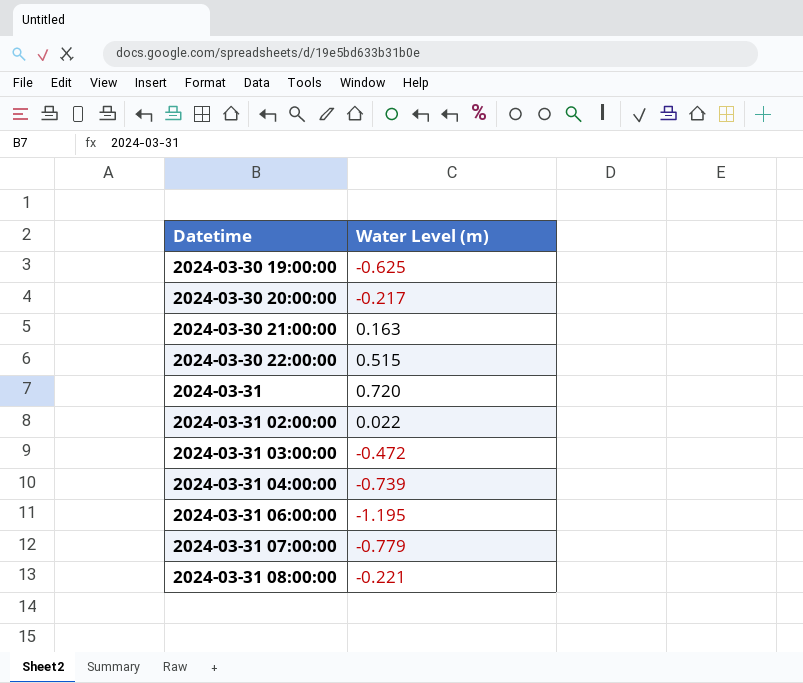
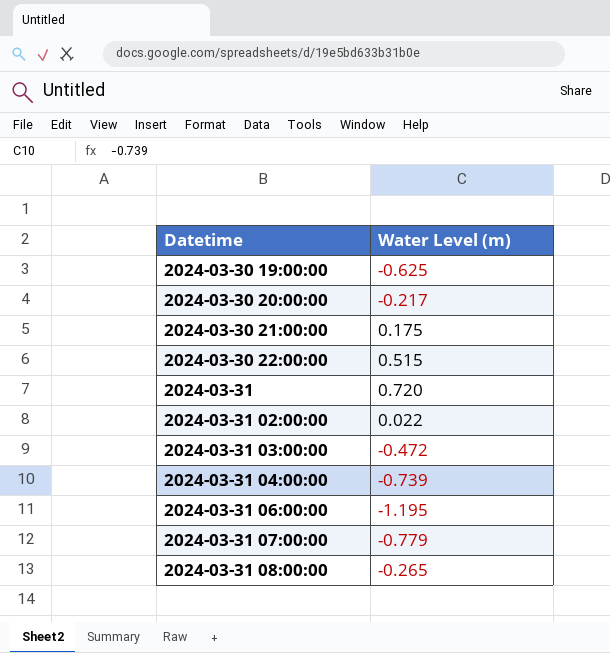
2024-03-30 21:00:00 | Water Level (m): 0.163 -> 0.175
2024-03-31 08:00:00 | Water Level (m): -0.221 -> -0.265

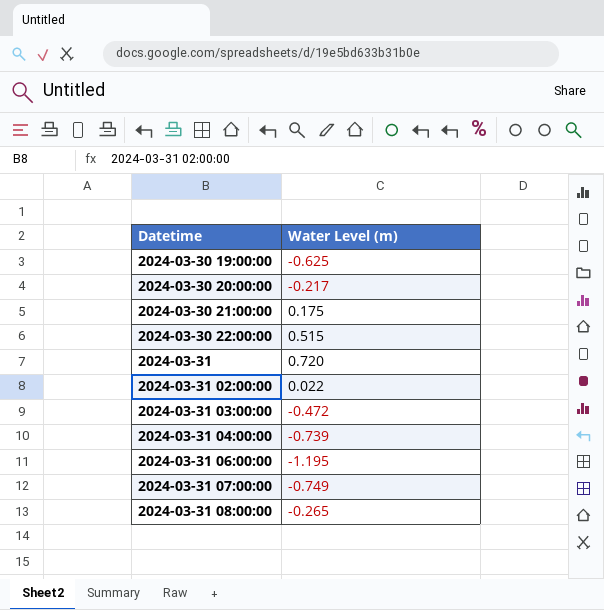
2024-03-31 07:00:00 | Water Level (m): -0.779 -> -0.749

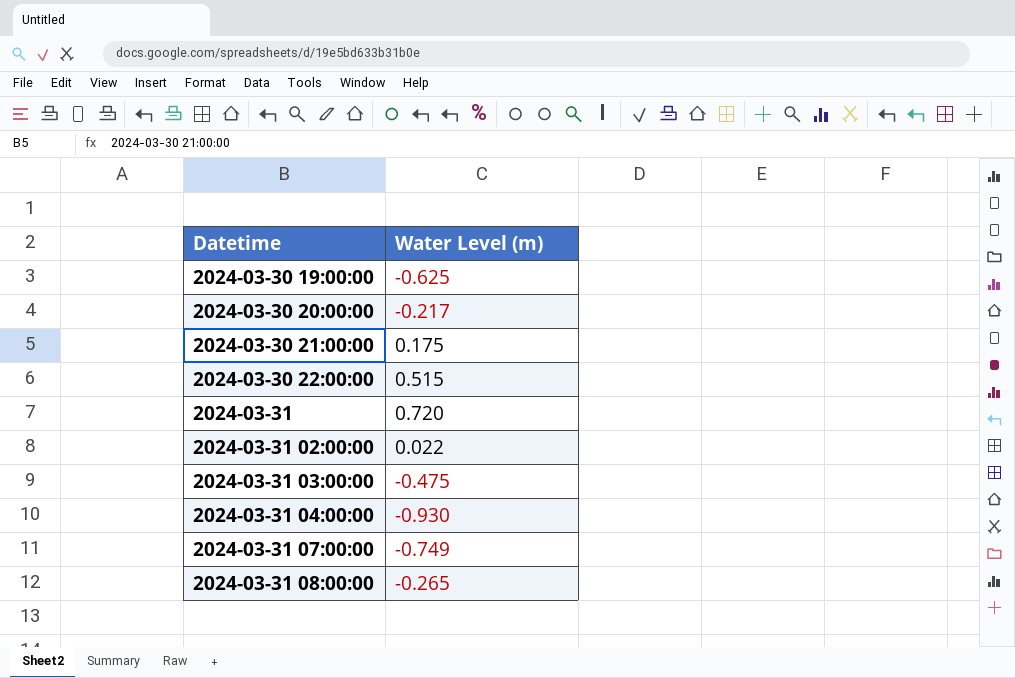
row 2024-03-31 06:00:00: -1.195 -> none
2024-03-31 03:00:00 | Water Level (m): -0.472 -> -0.475
2024-03-31 04:00:00 | Water Level (m): -0.739 -> -0.930

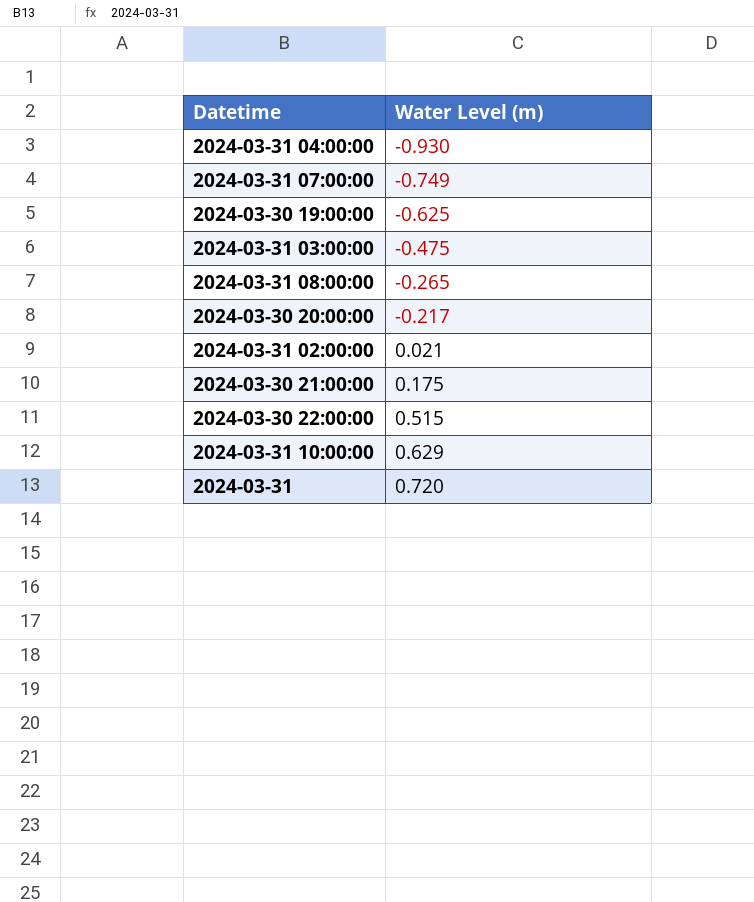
row order: Datetime ascending -> Water Level (m) ascending
2024-03-31 02:00:00 | Water Level (m): 0.022 -> 0.021
row 2024-03-31 10:00:00: none -> 0.629

